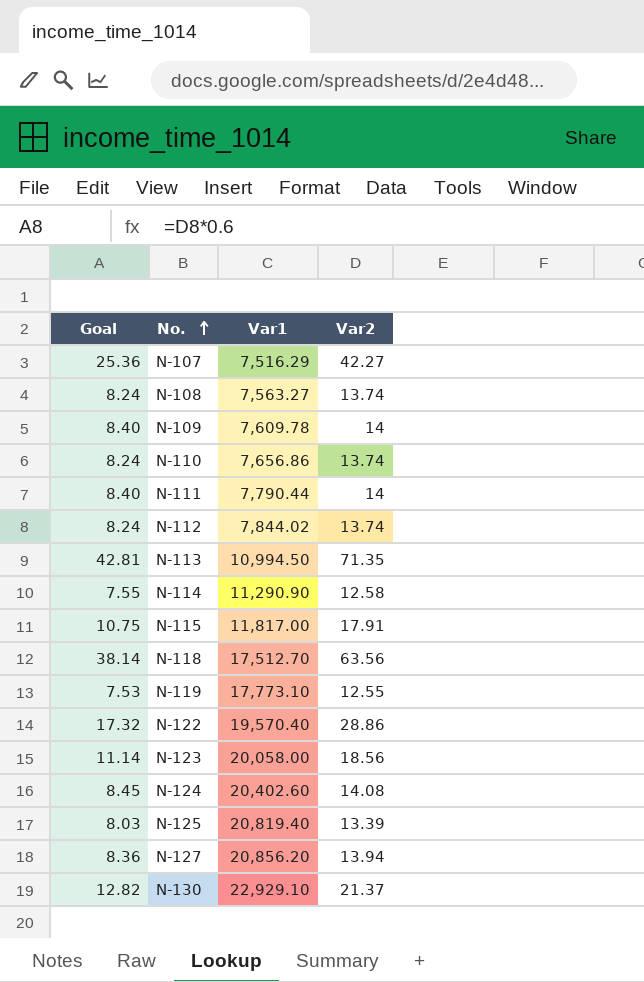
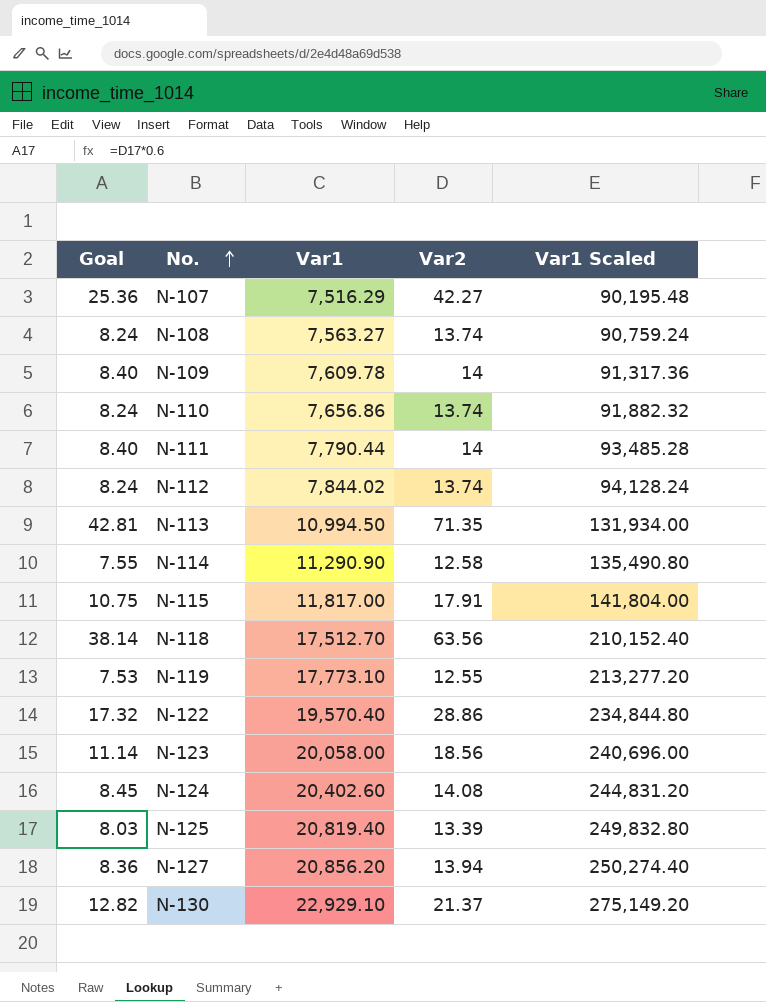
column Var1 Scaled | formula: none -> [Var1] * 12

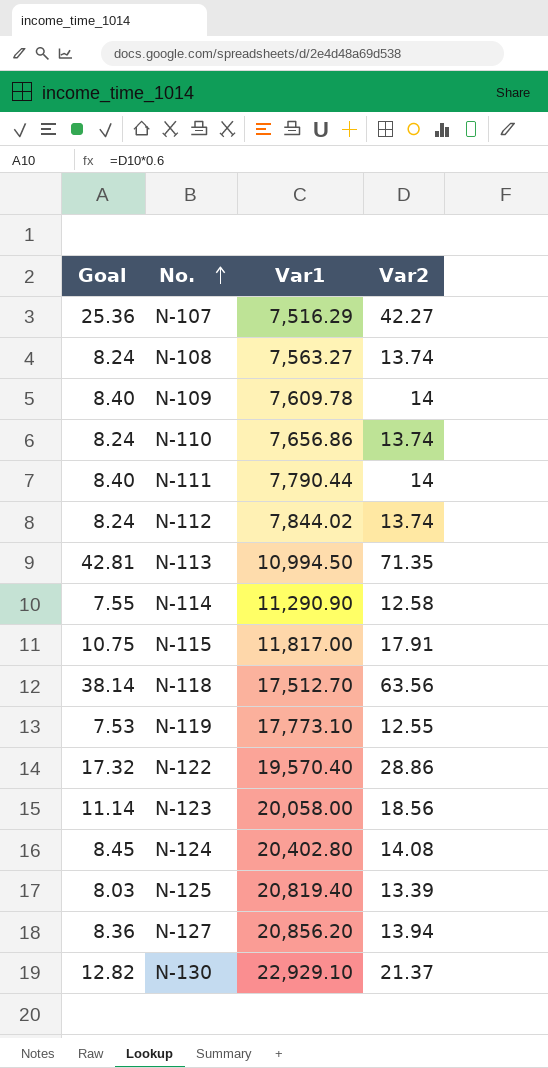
column Var1 Scaled | formula: [Var1] * 12 -> none
N-124 | Var1: 20,402.60 -> 20,402.80

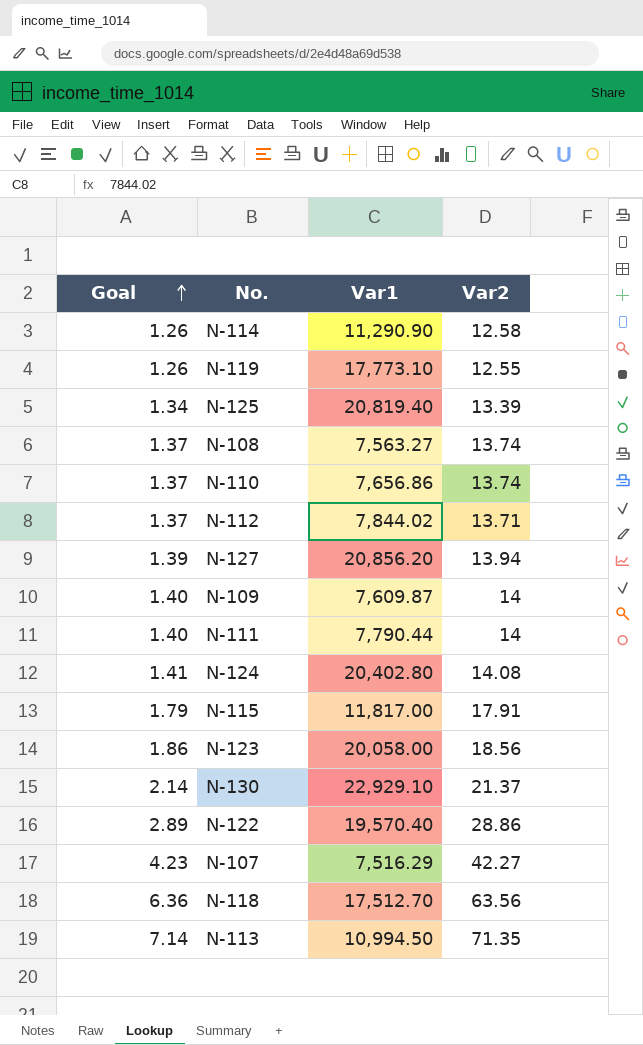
row order: No. ascending -> Goal ascending
column Goal | formula: [Var2] * 0.6 -> [Var2] * 0.1
N-112 | Var2: 13.74 -> 13.71
N-109 | Var1: 7,609.78 -> 7,609.87

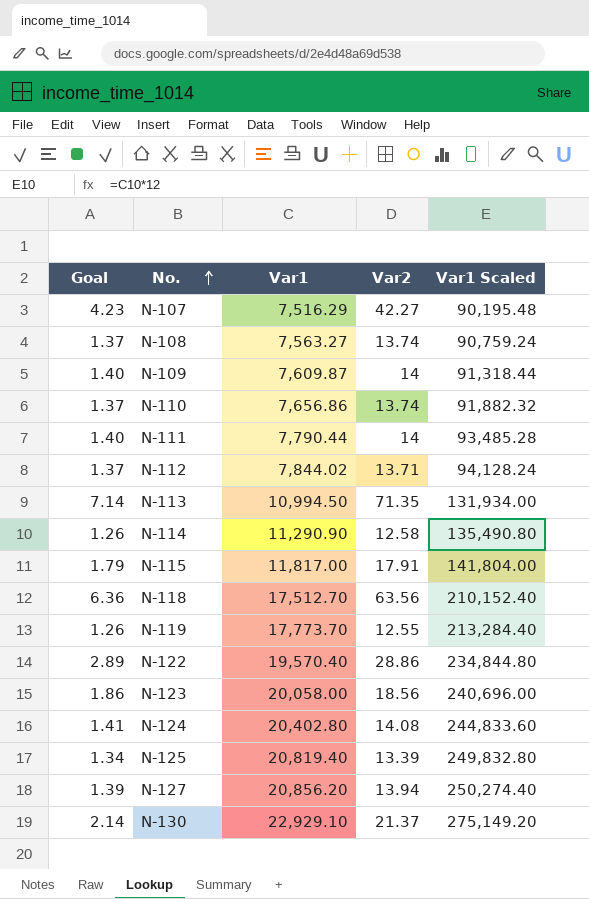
row order: Goal ascending -> No. ascending
column Var1 Scaled | formula: none -> [Var1] * 12
N-119 | Var1: 17,773.10 -> 17,773.70

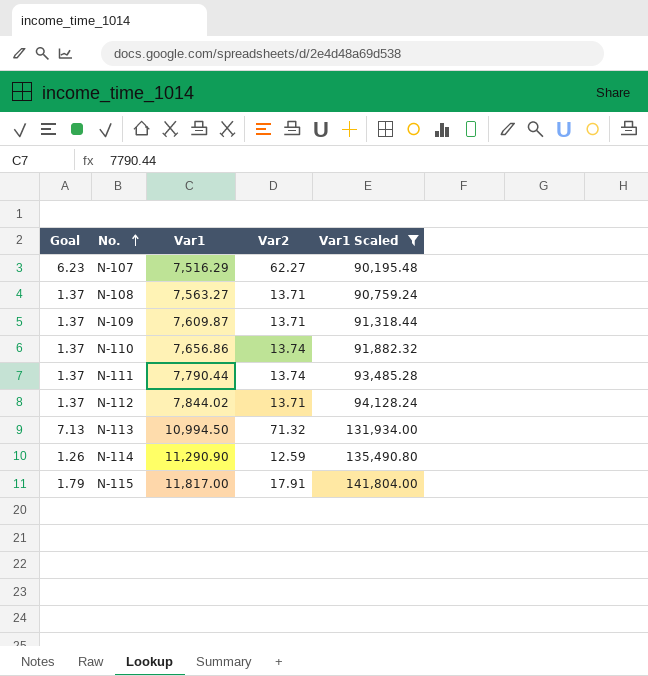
filter: none -> Var1 Scaled <= 141,804.00
N-107 | Goal: 4.23 -> 6.23
N-107 | Var2: 42.27 -> 62.27
N-108 | Var2: 13.74 -> 13.71
N-109 | Goal: 1.40 -> 1.37
N-109 | Var2: 14 -> 13.71
N-111 | Goal: 1.40 -> 1.37
N-111 | Var2: 14 -> 13.74
N-113 | Goal: 7.14 -> 7.13
N-113 | Var2: 71.35 -> 71.32
N-114 | Var2: 12.58 -> 12.59

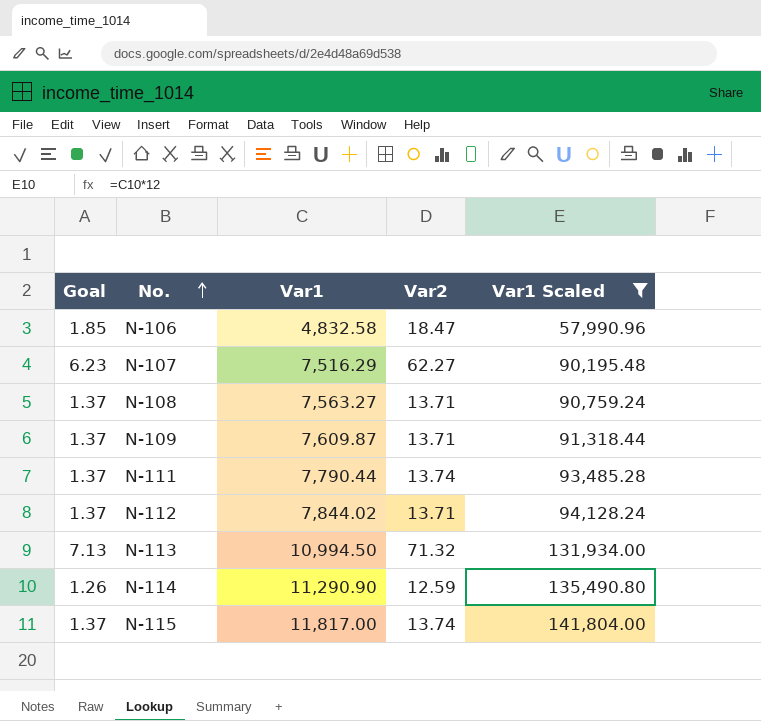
row N-110: 1.37 | 7,656.86 | 13.74 | 91,882.32 -> none
row N-106: none -> 1.85 | 4,832.58 | 18.47 | 57,990.96
N-115 | Goal: 1.79 -> 1.37
N-115 | Var2: 17.91 -> 13.74

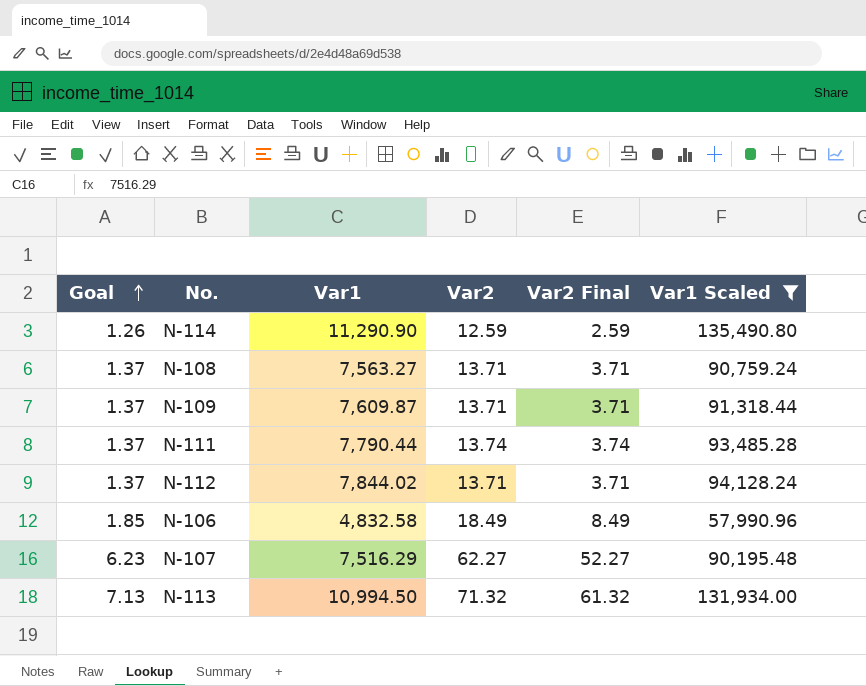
row order: No. ascending -> Goal ascending
column Var2 Final | formula: none -> [Var2] - 10
row N-115: 1.37 | 11,817.00 | 13.74 | 141,804.00 -> none
N-106 | Var2: 18.47 -> 18.49

